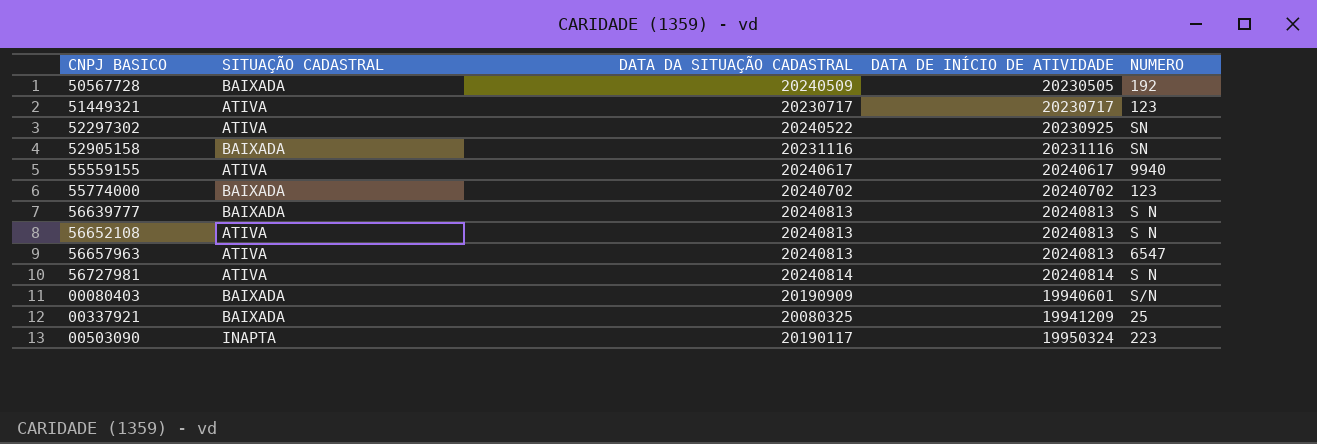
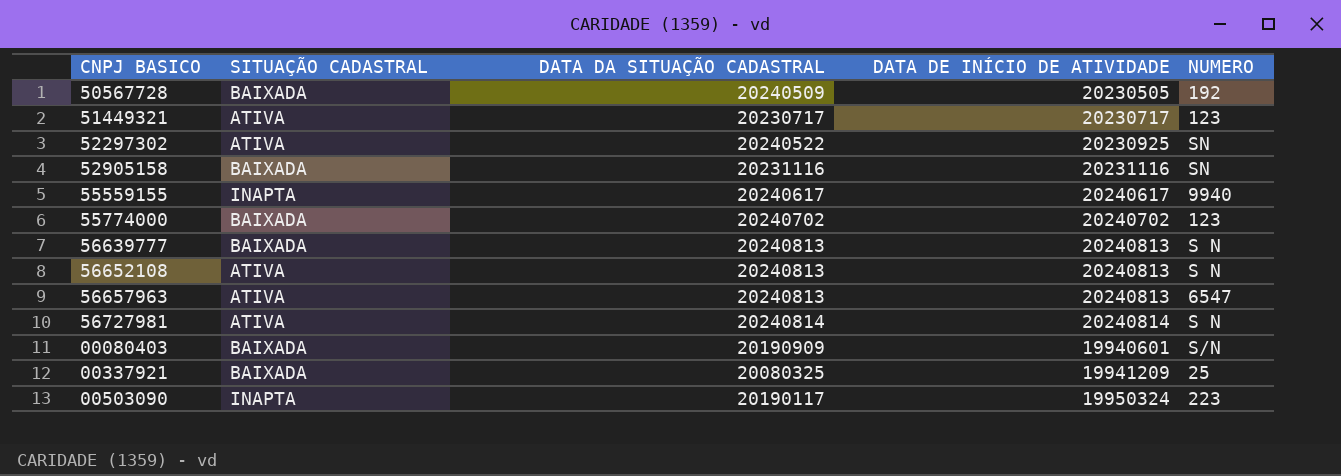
55559155 | SITUAÇÃO CADASTRAL: ATIVA -> INAPTA

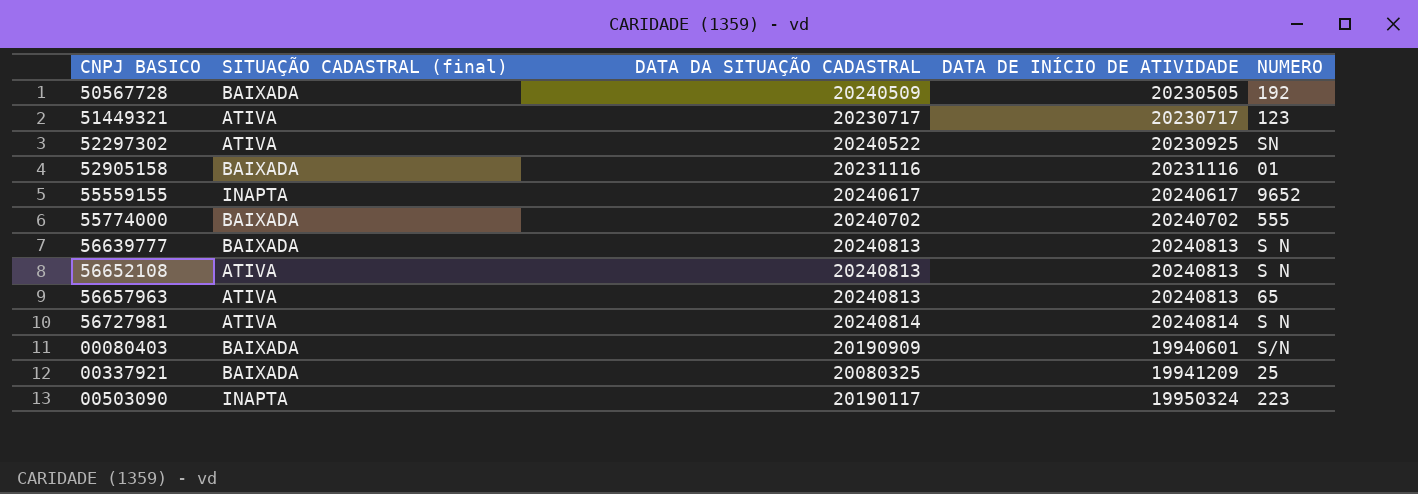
column name: SITUAÇÃO CADASTRAL -> SITUAÇÃO CADASTRAL (final)
52905158 | NUMERO: SN -> 01
55559155 | NUMERO: 9940 -> 9652
55774000 | NUMERO: 123 -> 555
56657963 | NUMERO: 6547 -> 65

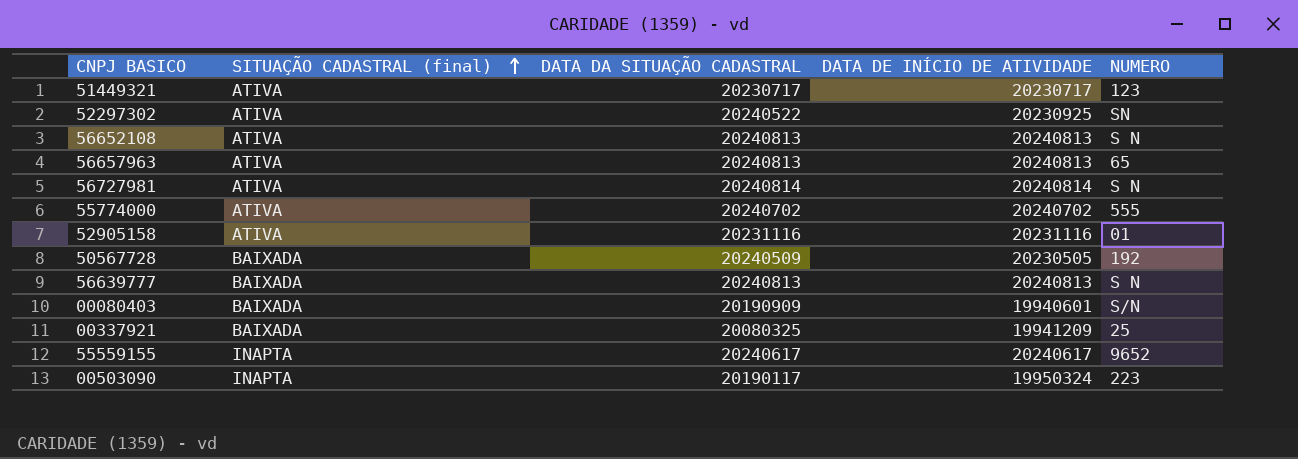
row order: none -> SITUAÇÃO CADASTRAL (final) ascending
55774000 | SITUAÇÃO CADASTRAL (final): BAIXADA -> ATIVA
52905158 | SITUAÇÃO CADASTRAL (final): BAIXADA -> ATIVA

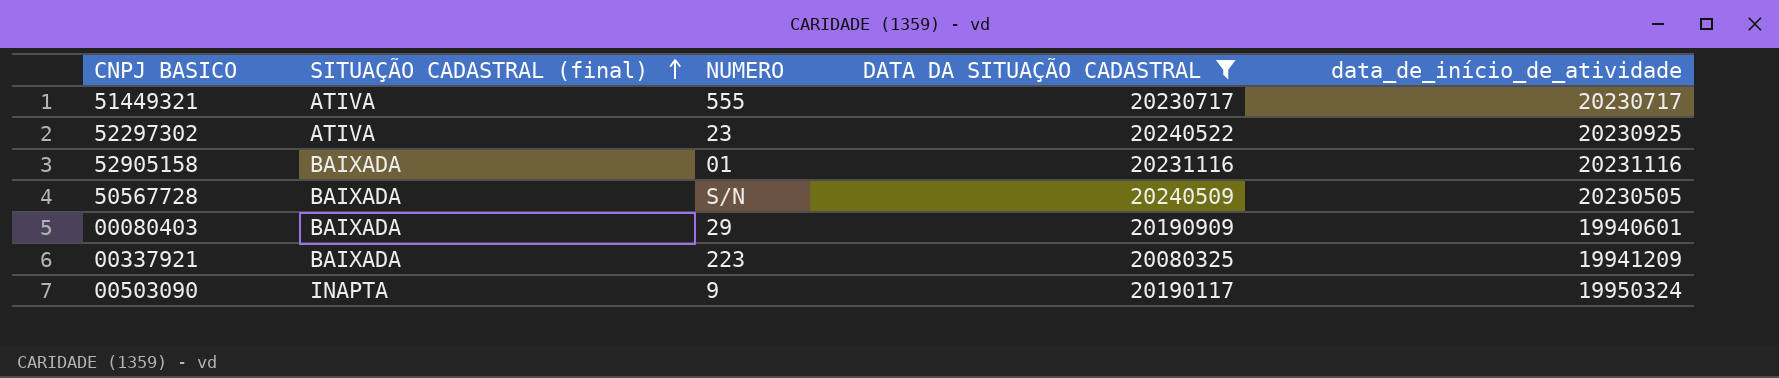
filter: none -> DATA DA SITUAÇÃO CADASTRAL <= 20240522
column NUMERO | position: 5 -> 3
column name: DATA DE INÍCIO DE ATIVIDADE -> data_de_início_de_atividade
51449321 | NUMERO: 123 -> 555
52297302 | NUMERO: SN -> 23
52905158 | SITUAÇÃO CADASTRAL (final): ATIVA -> BAIXADA
50567728 | NUMERO: 192 -> S/N
00080403 | NUMERO: S/N -> 29
00337921 | NUMERO: 25 -> 223
00503090 | NUMERO: 223 -> 9

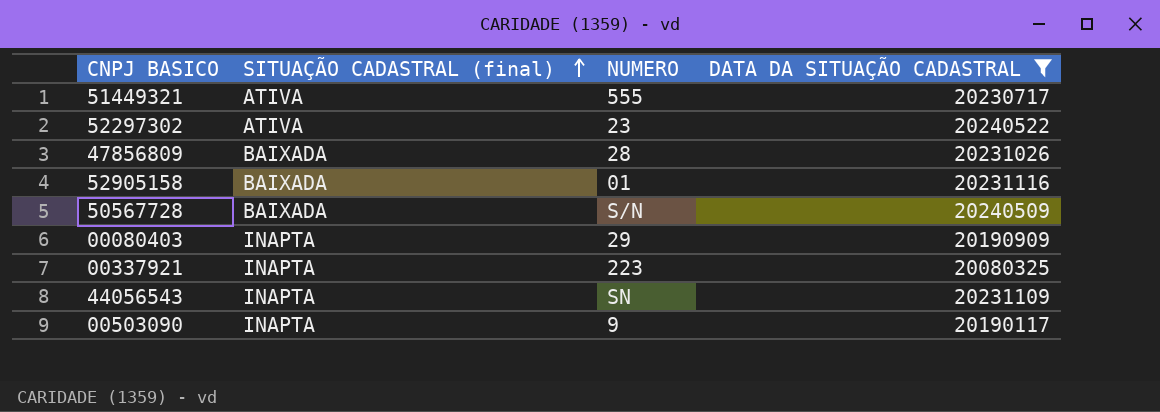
column data_de_início_de_atividade | position: 5 -> none
row 47856809: none -> BAIXADA | 28 | 20231026
00080403 | SITUAÇÃO CADASTRAL (final): BAIXADA -> INAPTA
00337921 | SITUAÇÃO CADASTRAL (final): BAIXADA -> INAPTA
row 44056543: none -> INAPTA | SN | 20231109

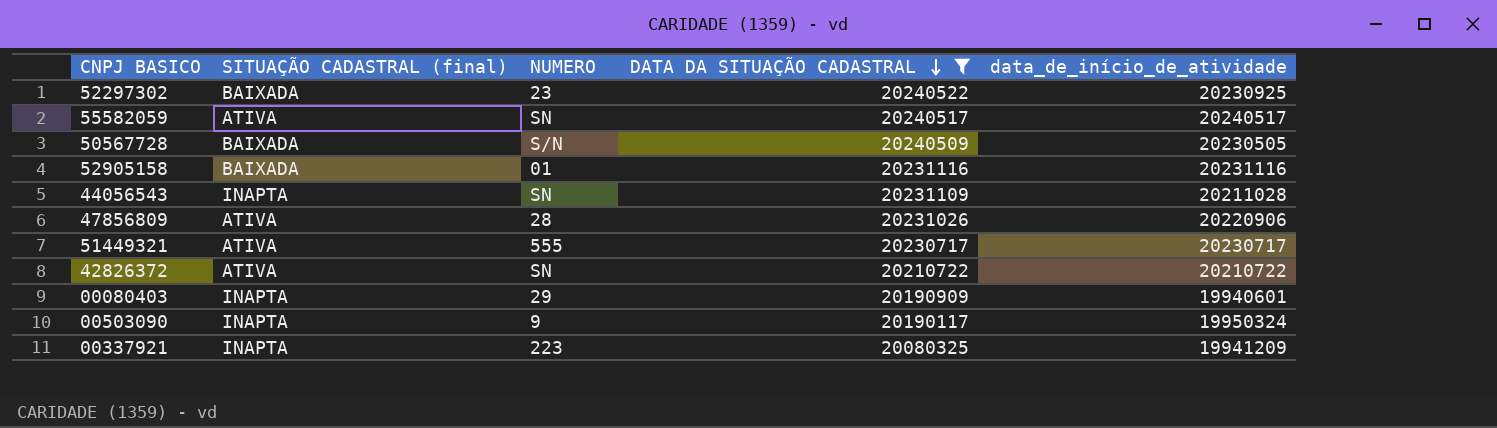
row order: SITUAÇÃO CADASTRAL (final) ascending -> DATA DA SITUAÇÃO CADASTRAL descending
column data_de_início_de_atividade | position: none -> 5
52297302 | SITUAÇÃO CADASTRAL (final): ATIVA -> BAIXADA
row 55582059: none -> ATIVA | SN | 20240517 | 20240517
47856809 | SITUAÇÃO CADASTRAL (final): BAIXADA -> ATIVA
row 42826372: none -> ATIVA | SN | 20210722 | 20210722

